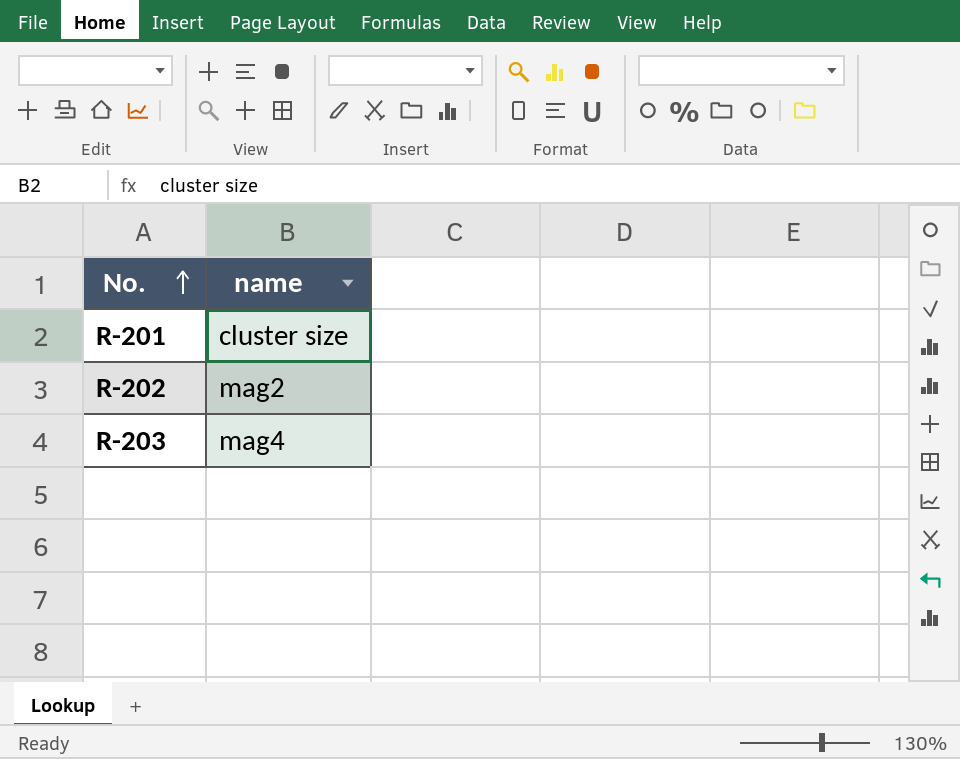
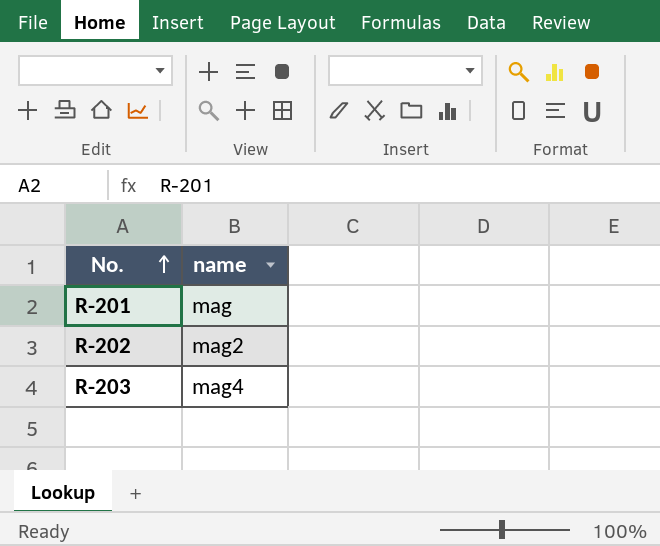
R-201 | name: cluster size -> mag

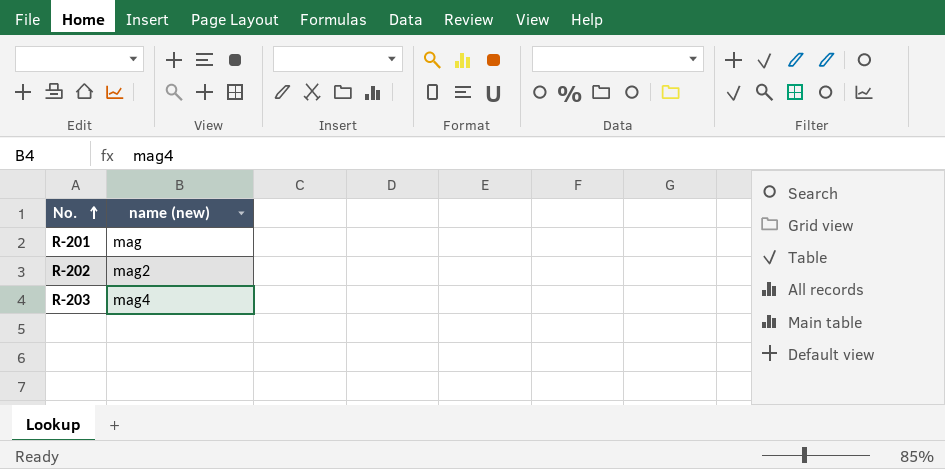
column name: name -> name (new)

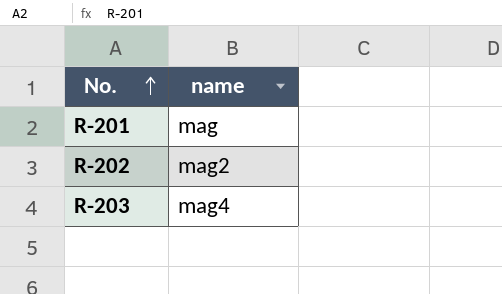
column name: name (new) -> name

